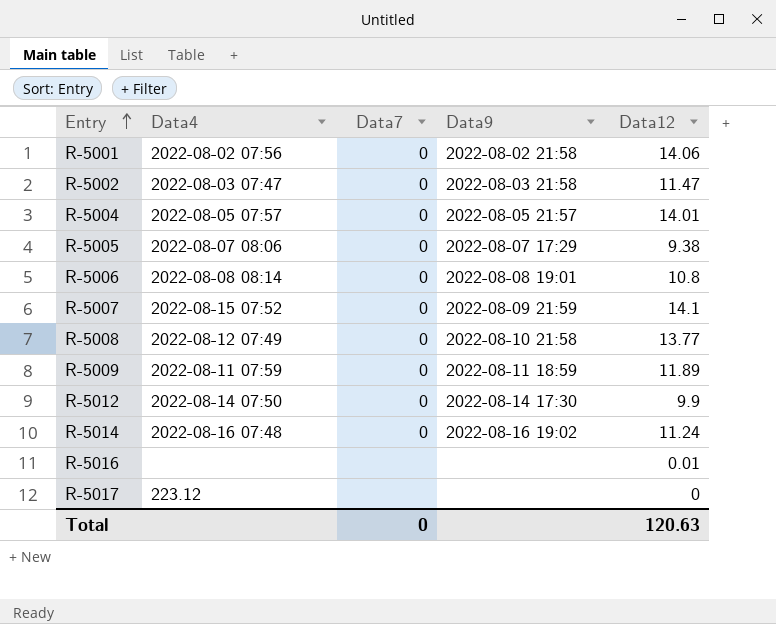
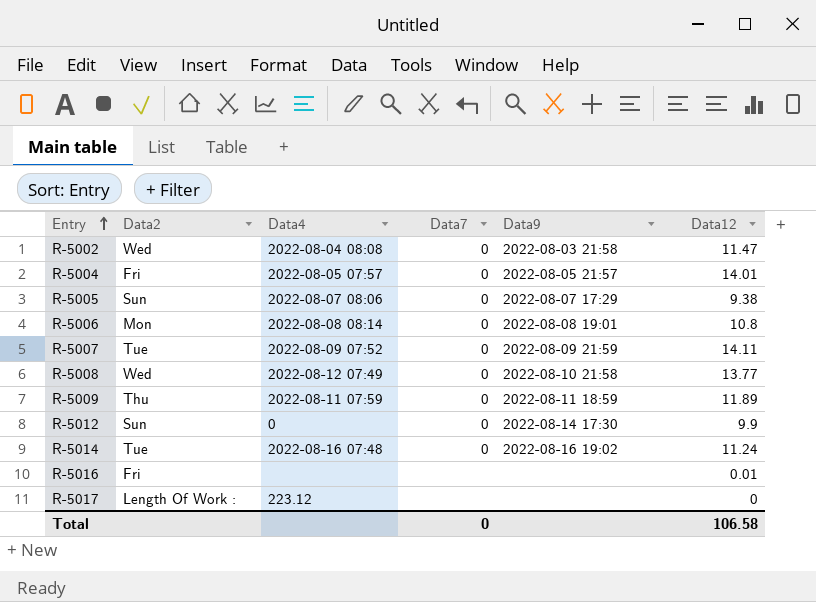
column Data2 | position: none -> 2
row R-5001: 2022-08-02 07:56 | 0 | 2022-08-02 21:58 | 14.06 -> none
R-5002 | Data4: 2022-08-03 07:47 -> 2022-08-04 08:08
R-5007 | Data4: 2022-08-15 07:52 -> 2022-08-09 07:52
R-5007 | Data12: 14.1 -> 14.11
R-5012 | Data4: 2022-08-14 07:50 -> 0
Total | Data12: 120.63 -> 106.58

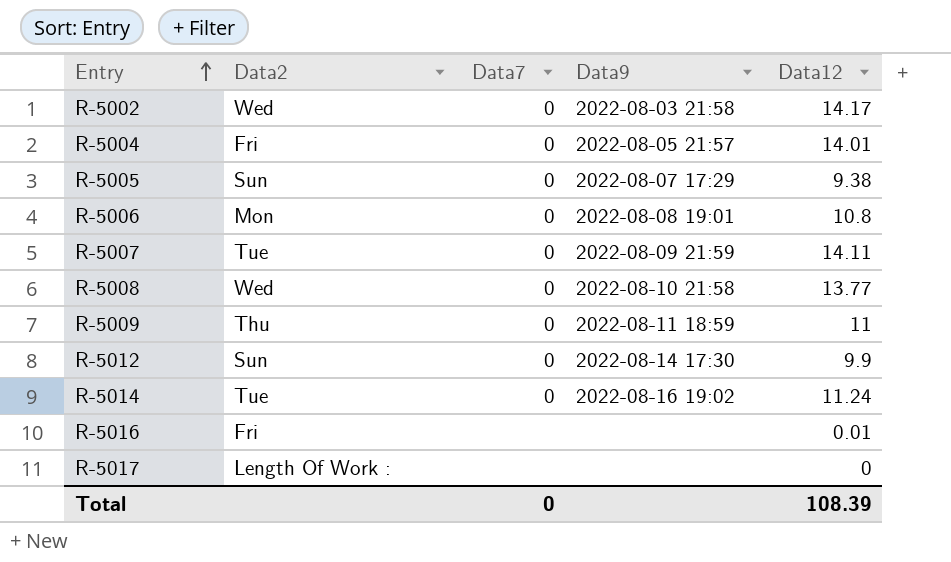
column Data4 | position: 3 -> none
R-5002 | Data12: 11.47 -> 14.17
R-5009 | Data12: 11.89 -> 11
Total | Data12: 106.58 -> 108.39

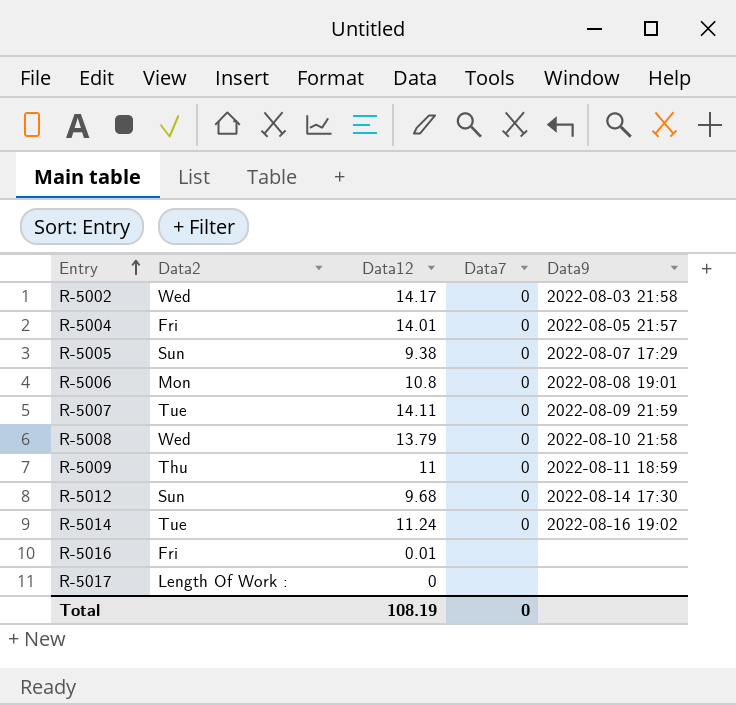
column Data12 | position: 5 -> 3
R-5008 | Data12: 13.77 -> 13.79
R-5012 | Data12: 9.9 -> 9.68
Total | Data12: 108.39 -> 108.19

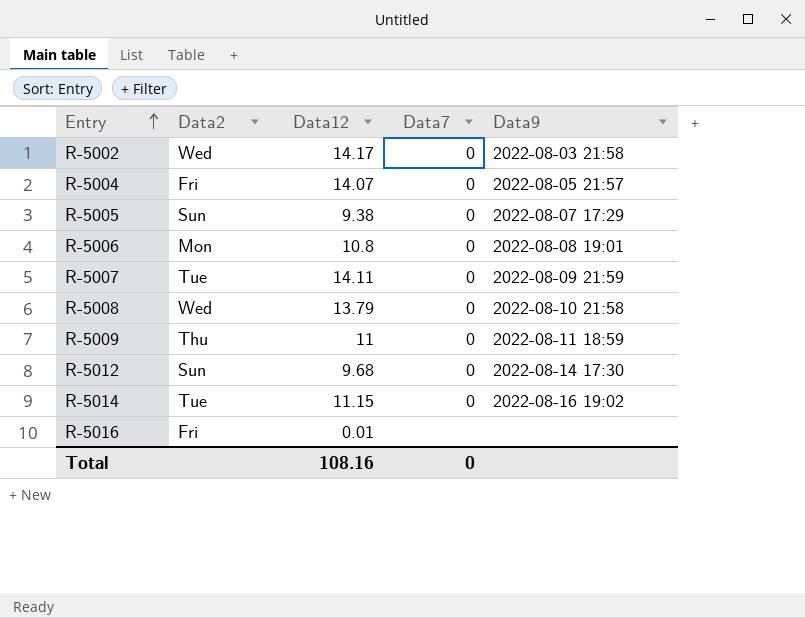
row R-5017: Length Of Work : | 0 | none | none -> none
R-5004 | Data12: 14.01 -> 14.07
R-5014 | Data12: 11.24 -> 11.15
Total | Data12: 108.19 -> 108.16

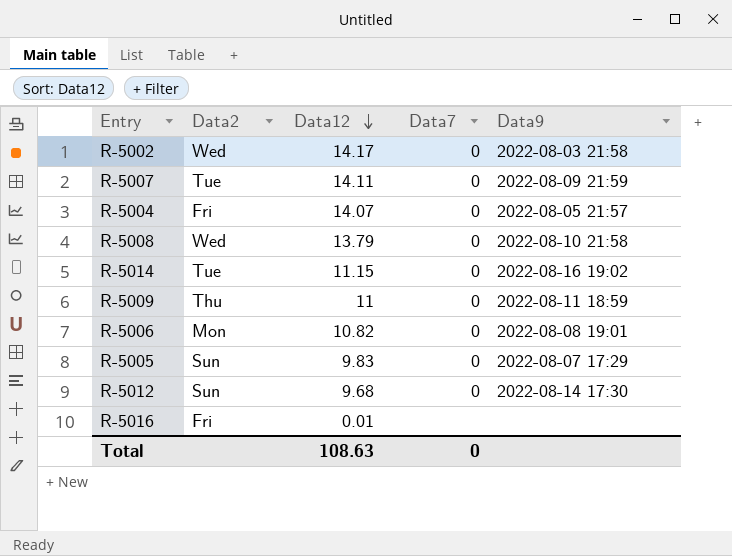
row order: Entry ascending -> Data12 descending
R-5006 | Data12: 10.8 -> 10.82
R-5005 | Data12: 9.38 -> 9.83
Total | Data12: 108.16 -> 108.63

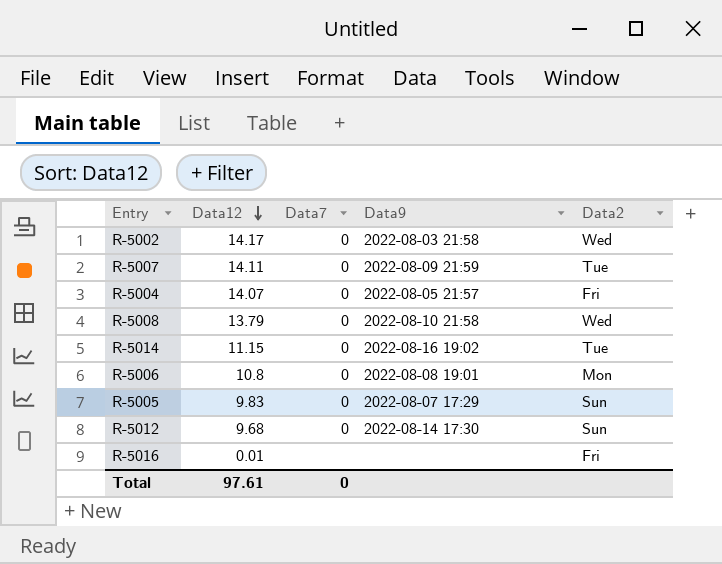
column Data2 | position: 2 -> 5
row R-5009: Thu | 11 | 0 | 2022-08-11 18:59 -> none
R-5006 | Data12: 10.82 -> 10.8
Total | Data12: 108.63 -> 97.61

